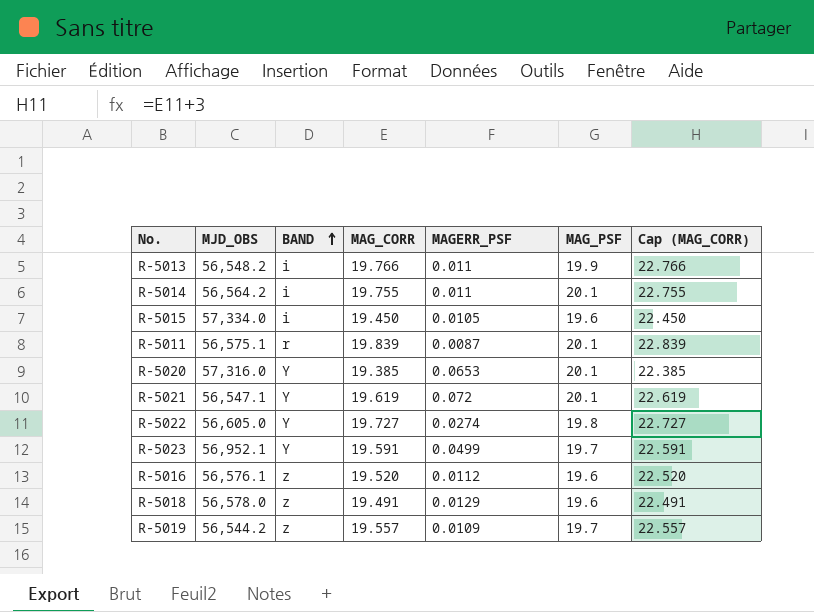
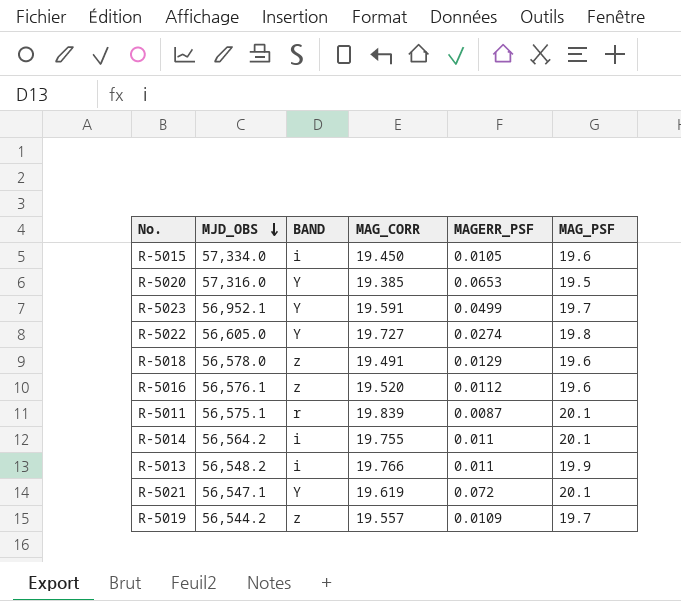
row order: BAND ascending -> MJD_OBS descending
column Cap (MAG_CORR) | formula: [MAG_CORR] + 3 -> none
R-5020 | MAG_PSF: 20.1 -> 19.5

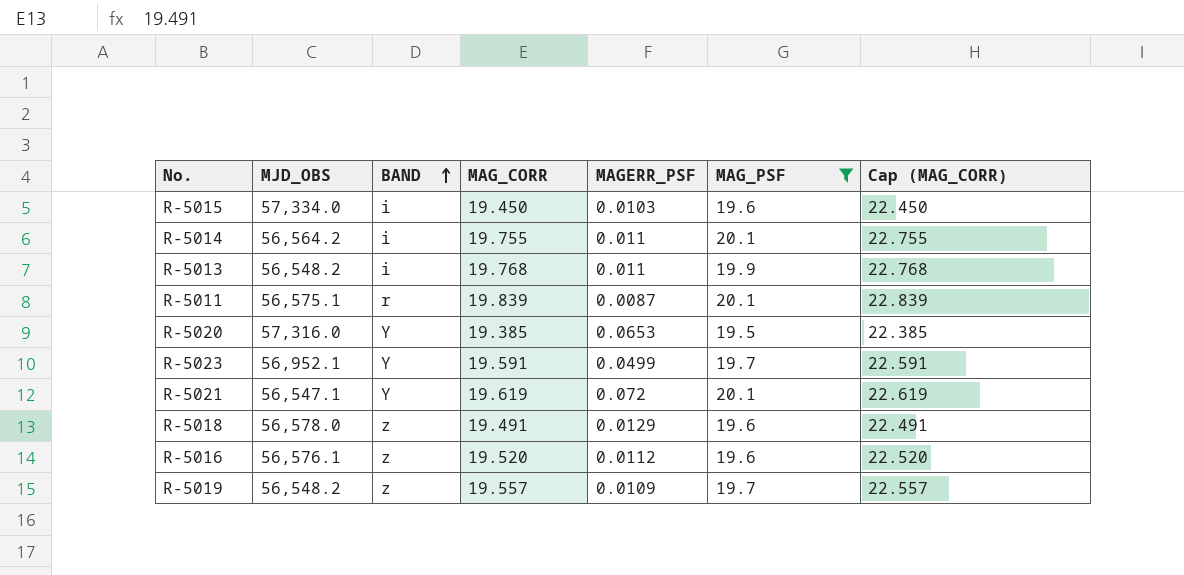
filter: none -> MAG_PSF != 19.8
row order: MJD_OBS descending -> BAND ascending
column Cap (MAG_CORR) | formula: none -> [MAG_CORR] + 3
R-5015 | MAGERR_PSF: 0.0105 -> 0.0103
R-5013 | MAG_CORR: 19.766 -> 19.768
R-5019 | MJD_OBS: 56,544.2 -> 56,548.2

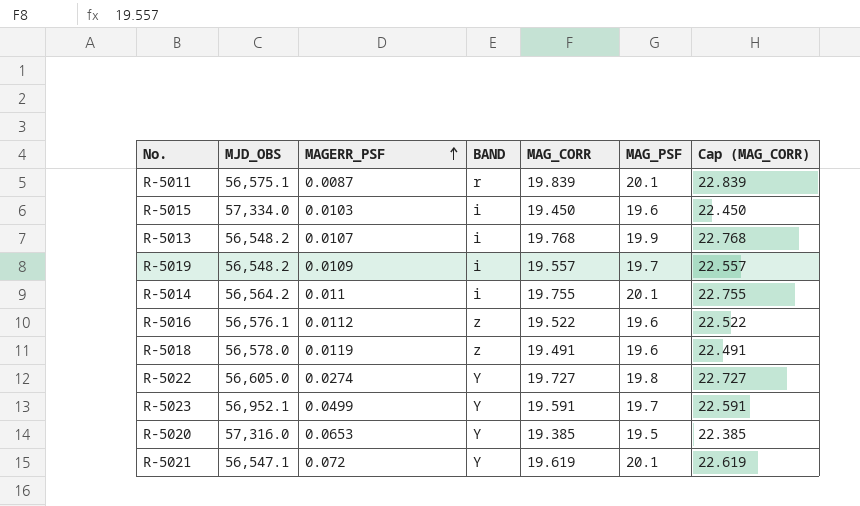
filter: MAG_PSF != 19.8 -> none
row order: BAND ascending -> MAGERR_PSF ascending
column MAGERR_PSF | position: 5 -> 3
R-5013 | MAGERR_PSF: 0.011 -> 0.0107
R-5019 | BAND: z -> i
R-5016 | MAG_CORR: 19.520 -> 19.522
R-5016 | Cap (MAG_CORR): 22.520 -> 22.522
R-5018 | MAGERR_PSF: 0.0129 -> 0.0119

